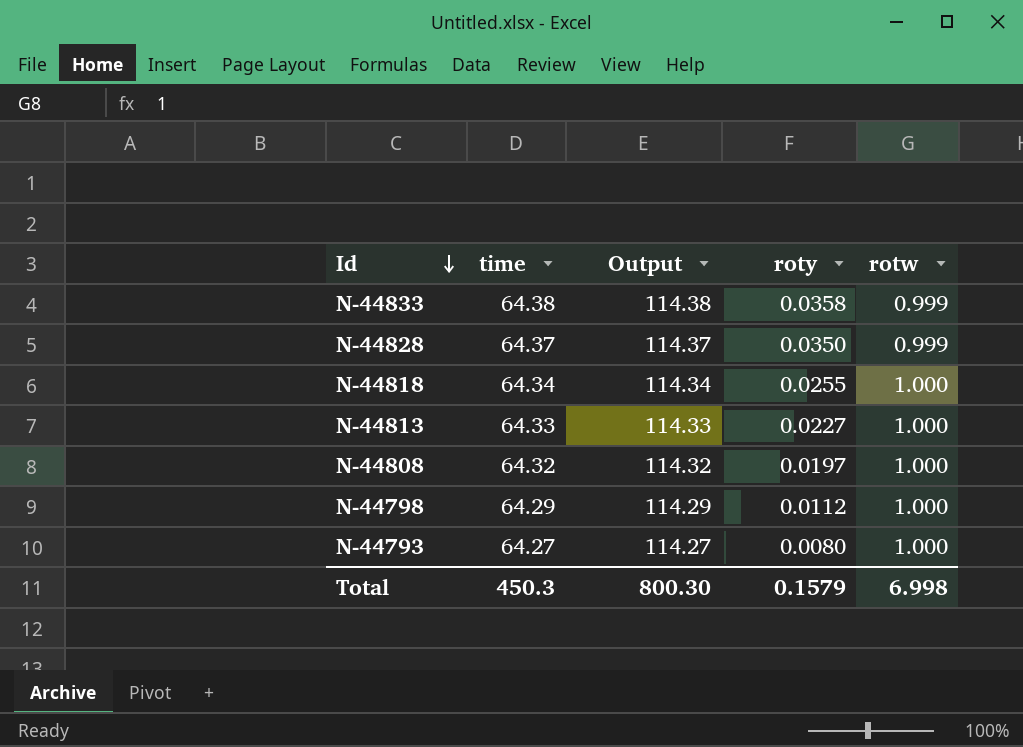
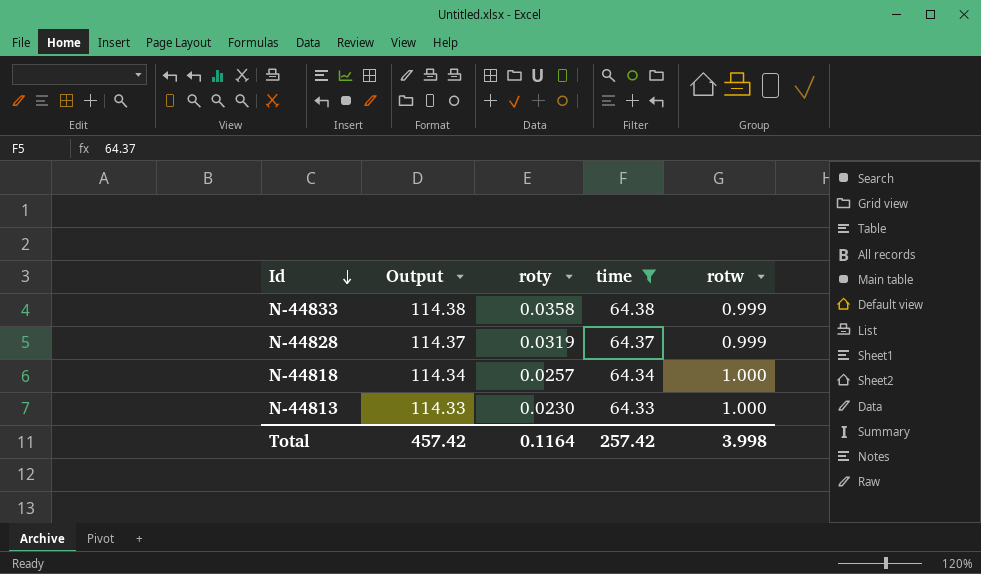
filter: none -> time >= 64.33
column time | position: 2 -> 4
N-44828 | roty: 0.0350 -> 0.0319
N-44818 | roty: 0.0255 -> 0.0257
N-44813 | roty: 0.0227 -> 0.0230
Total | Output: 800.30 -> 457.42
Total | roty: 0.1579 -> 0.1164
Total | time: 450.3 -> 257.42
Total | rotw: 6.998 -> 3.998

